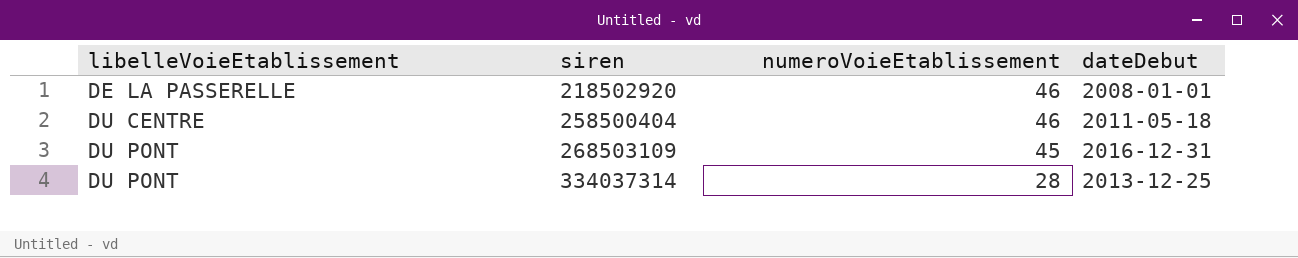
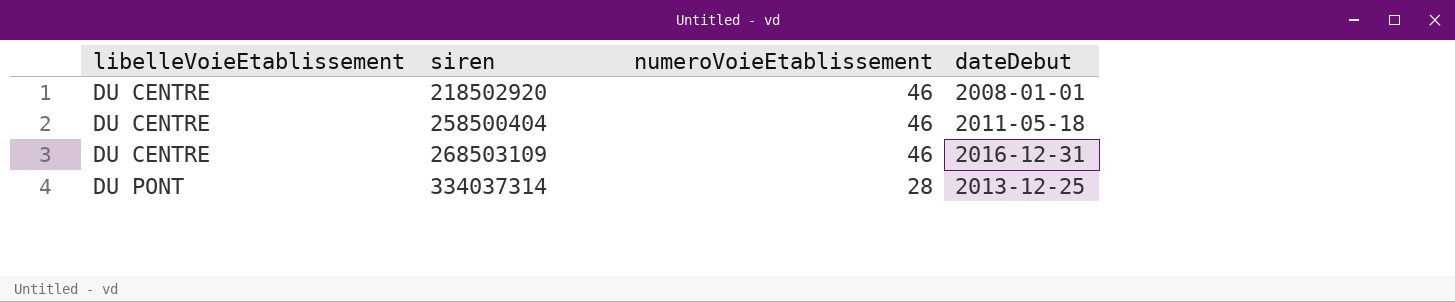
218502920 | libelleVoieEtablissement: DE LA PASSERELLE -> DU CENTRE
268503109 | libelleVoieEtablissement: DU PONT -> DU CENTRE
268503109 | numeroVoieEtablissement: 45 -> 46

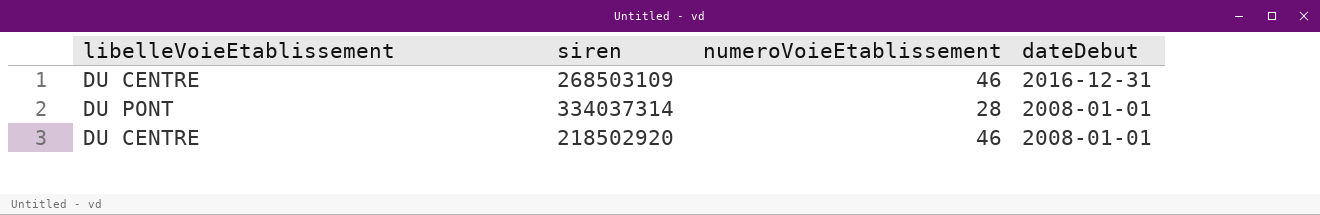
row order: libelleVoieEtablissement ascending -> dateDebut descending
row 258500404: DU CENTRE | 46 | 2011-05-18 -> none
334037314 | dateDebut: 2013-12-25 -> 2008-01-01

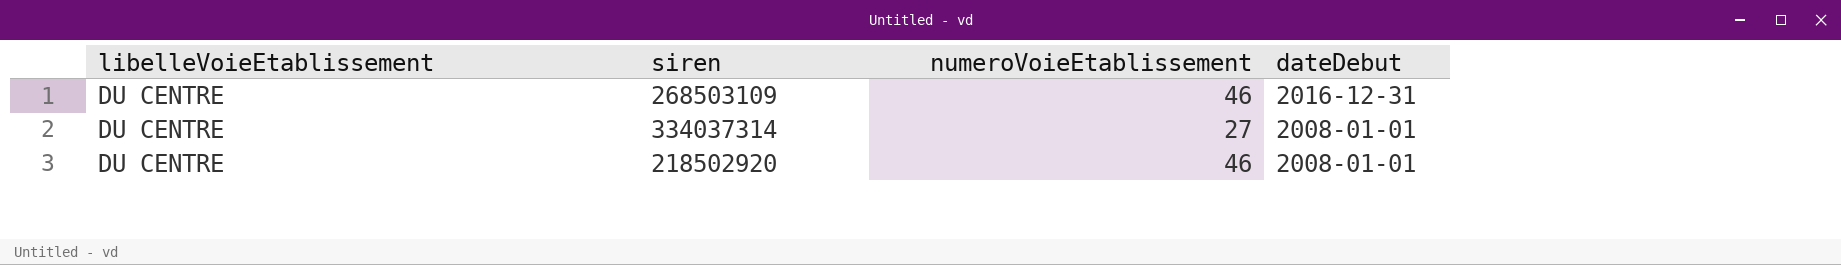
334037314 | libelleVoieEtablissement: DU PONT -> DU CENTRE
334037314 | numeroVoieEtablissement: 28 -> 27

